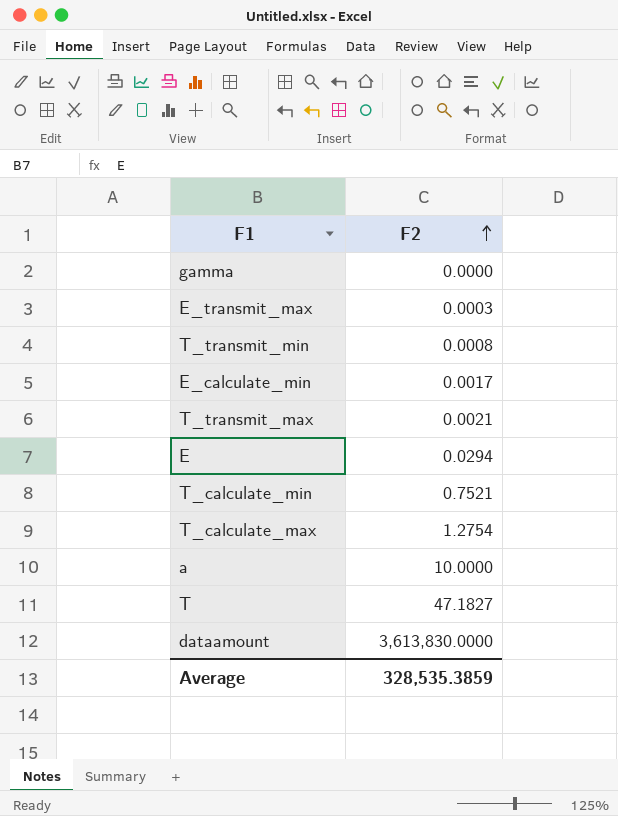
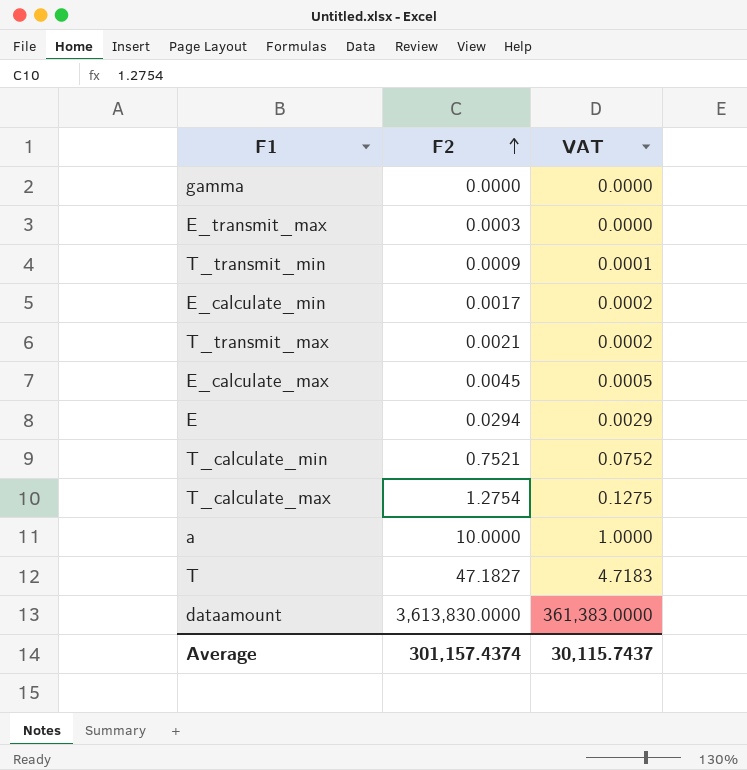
column VAT | formula: none -> [F2] * 0.1
T_transmit_min | F2: 0.0008 -> 0.0009
row E_calculate_max: none -> 0.0045 | 0.0005
Average | F2: 328,535.3859 -> 301,157.4374

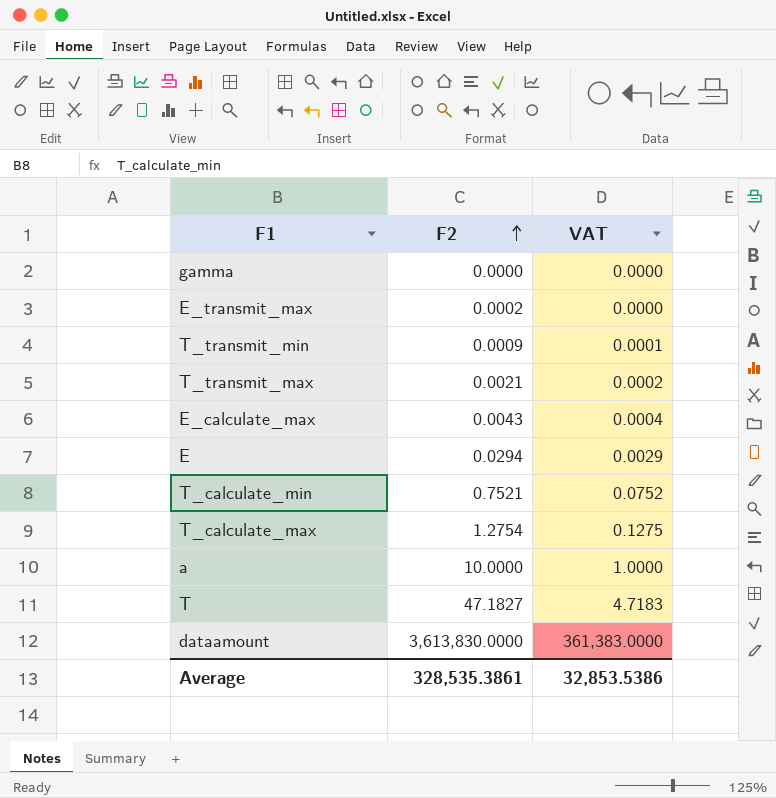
row E_calculate_min: 0.0017 | 0.0002 -> none
E_transmit_max | F2: 0.0003 -> 0.0002
E_calculate_max | F2: 0.0045 -> 0.0043
E_calculate_max | VAT: 0.0005 -> 0.0004
Average | F2: 301,157.4374 -> 328,535.3861
Average | VAT: 30,115.7437 -> 32,853.5386

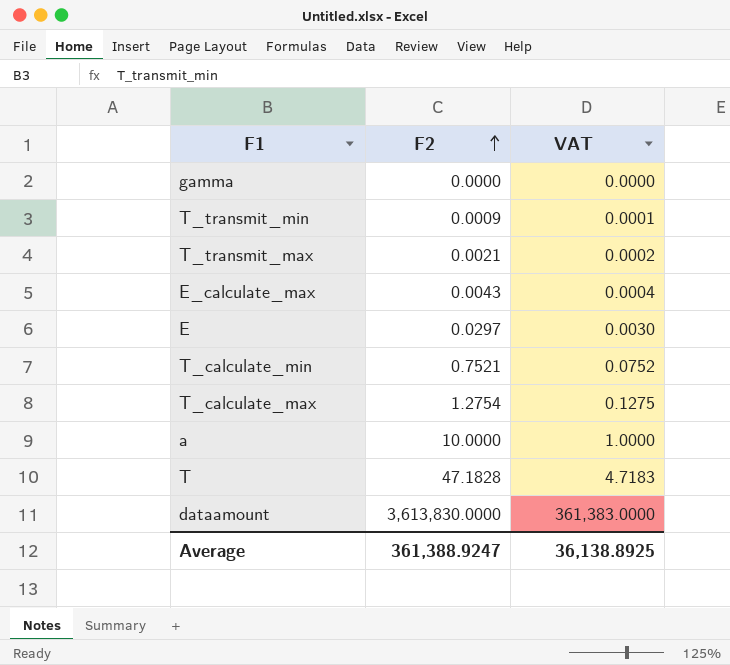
row E_transmit_max: 0.0002 | 0.0000 -> none
E | F2: 0.0294 -> 0.0297
E | VAT: 0.0029 -> 0.0030
T | F2: 47.1827 -> 47.1828
Average | F2: 328,535.3861 -> 361,388.9247
Average | VAT: 32,853.5386 -> 36,138.8925

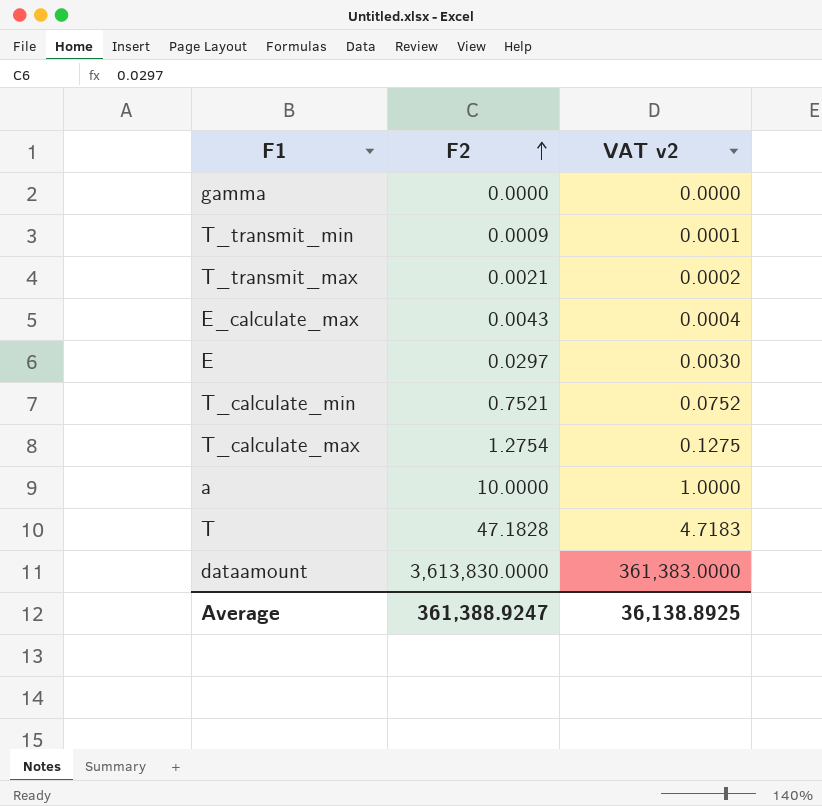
column name: VAT -> VAT v2

